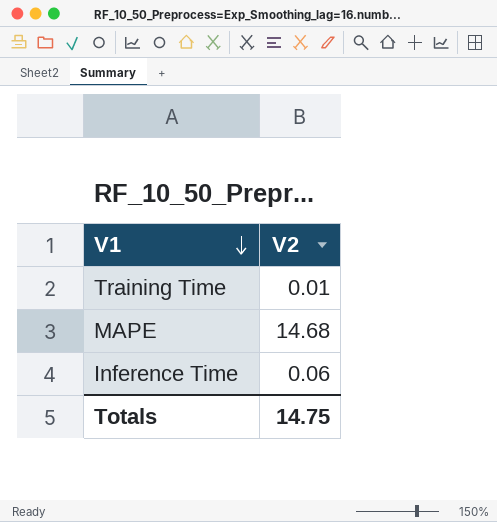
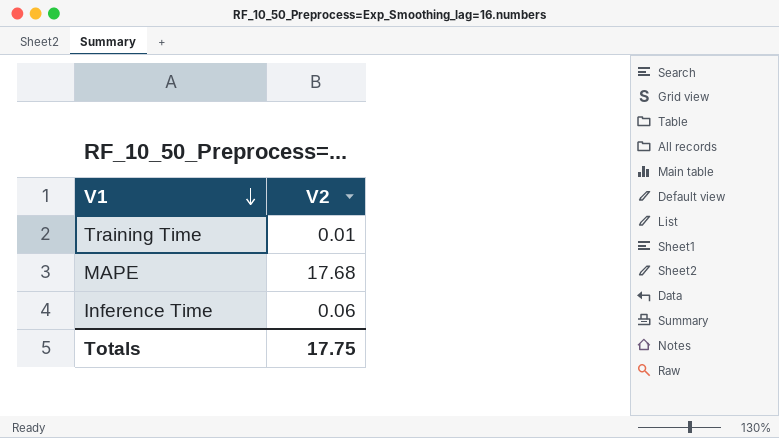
MAPE | V2: 14.68 -> 17.68
Totals | V2: 14.75 -> 17.75

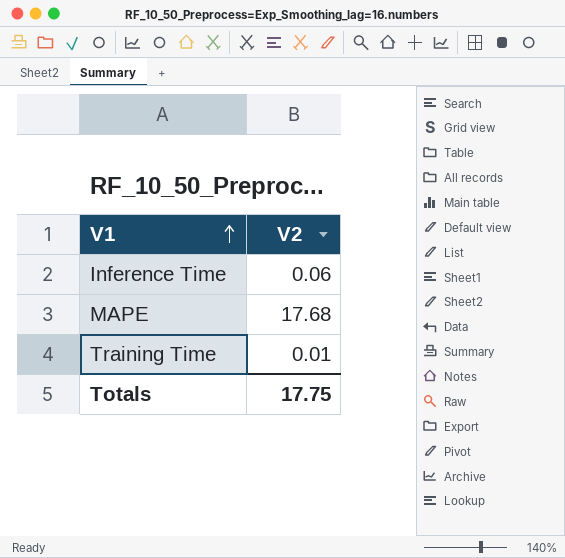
row order: V1 descending -> V1 ascending

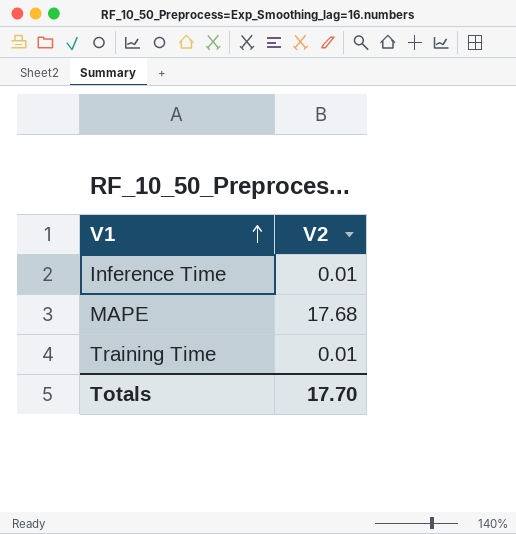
Inference Time | V2: 0.06 -> 0.01
Totals | V2: 17.75 -> 17.70

